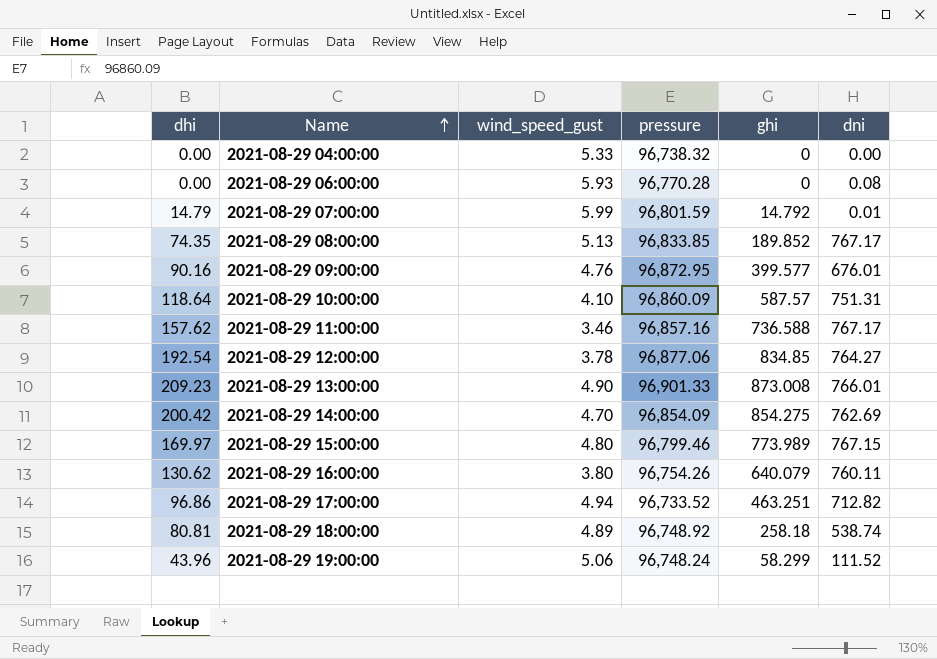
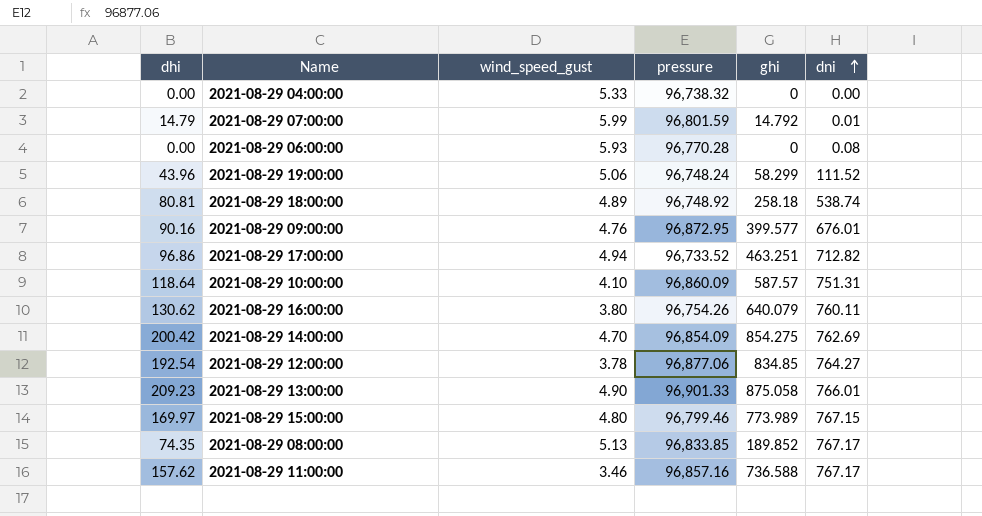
row order: Name ascending -> dni ascending
2021-08-29 13:00:00 | ghi: 873.008 -> 875.058

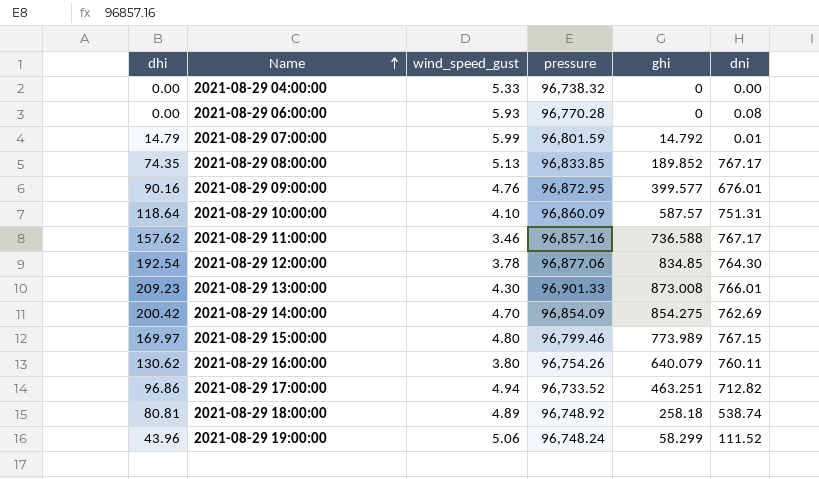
row order: dni ascending -> Name ascending
2021-08-29 12:00:00 | dni: 764.27 -> 764.30
2021-08-29 13:00:00 | wind_speed_gust: 4.90 -> 4.30
2021-08-29 13:00:00 | ghi: 875.058 -> 873.008

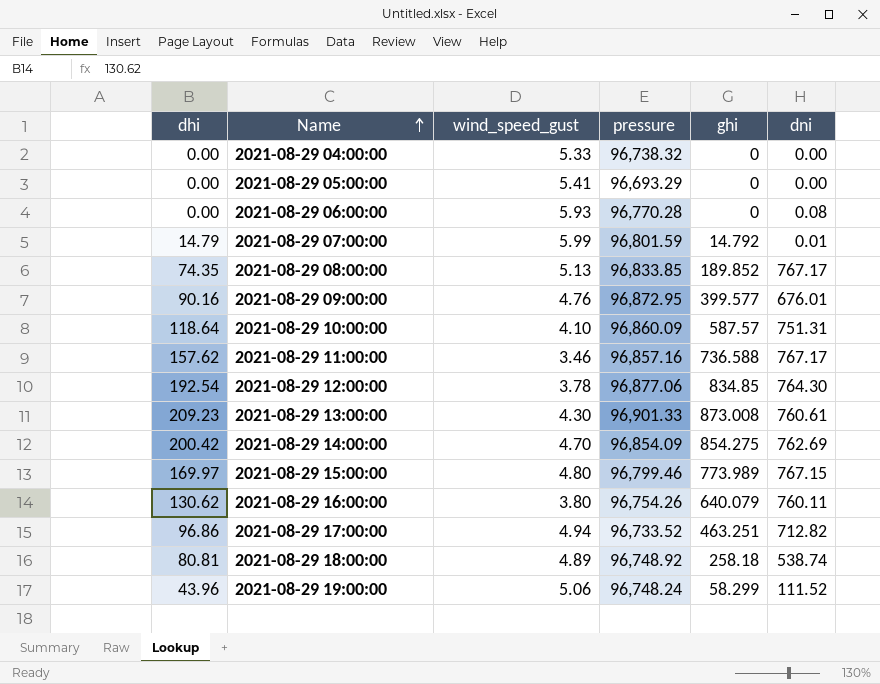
row 2021-08-29 05:00:00: none -> 0.00 | 5.41 | 96,693.29 | 0 | 0.00
2021-08-29 13:00:00 | dni: 766.01 -> 760.61

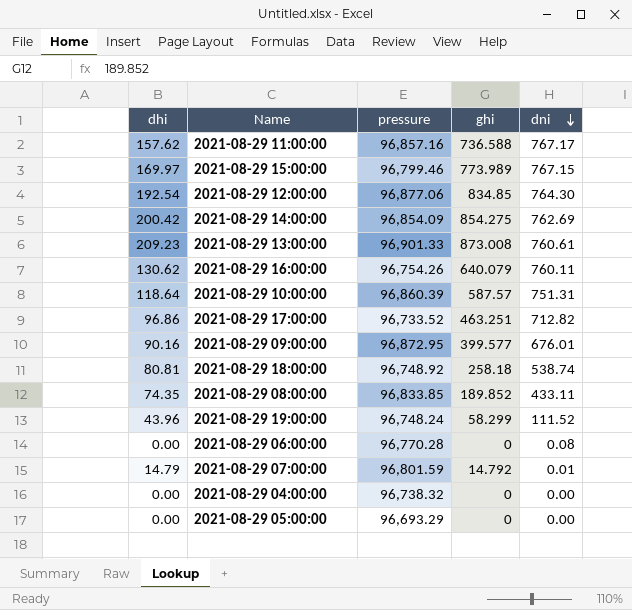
row order: Name ascending -> dni descending
column wind_speed_gust | position: 3 -> none
2021-08-29 10:00:00 | pressure: 96,860.09 -> 96,860.39
2021-08-29 08:00:00 | dni: 767.17 -> 433.11

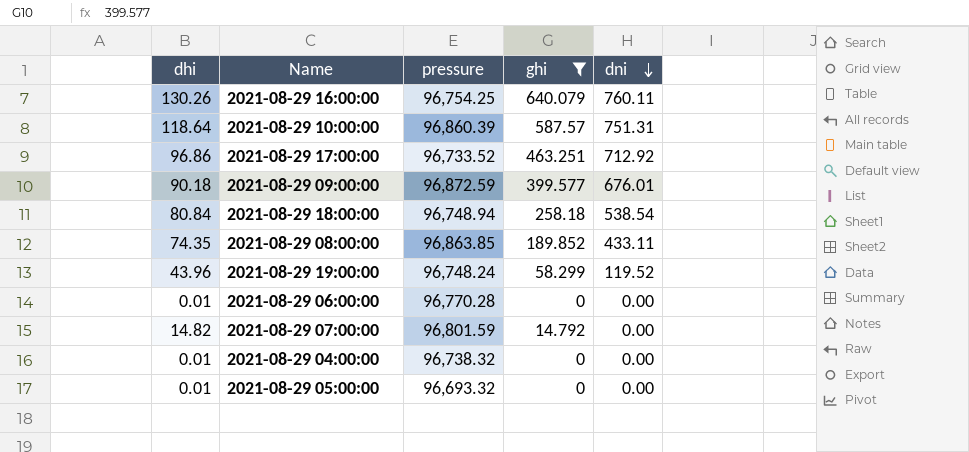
filter: none -> ghi <= 640.079
2021-08-29 16:00:00 | dhi: 130.62 -> 130.26
2021-08-29 16:00:00 | pressure: 96,754.26 -> 96,754.25
2021-08-29 17:00:00 | dni: 712.82 -> 712.92
2021-08-29 09:00:00 | dhi: 90.16 -> 90.18
2021-08-29 09:00:00 | pressure: 96,872.95 -> 96,872.59
2021-08-29 18:00:00 | dhi: 80.81 -> 80.84
2021-08-29 18:00:00 | pressure: 96,748.92 -> 96,748.94
2021-08-29 18:00:00 | dni: 538.74 -> 538.54
2021-08-29 08:00:00 | pressure: 96,833.85 -> 96,863.85
2021-08-29 19:00:00 | dni: 111.52 -> 119.52
2021-08-29 06:00:00 | dhi: 0.00 -> 0.01
2021-08-29 06:00:00 | dni: 0.08 -> 0.00
2021-08-29 07:00:00 | dhi: 14.79 -> 14.82
2021-08-29 07:00:00 | dni: 0.01 -> 0.00
2021-08-29 04:00:00 | dhi: 0.00 -> 0.01
2021-08-29 05:00:00 | dhi: 0.00 -> 0.01
2021-08-29 05:00:00 | pressure: 96,693.29 -> 96,693.32

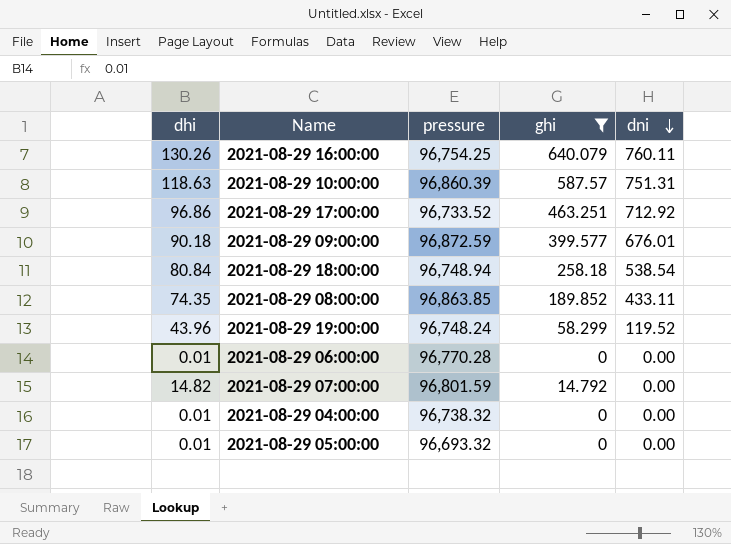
2021-08-29 10:00:00 | dhi: 118.64 -> 118.63

